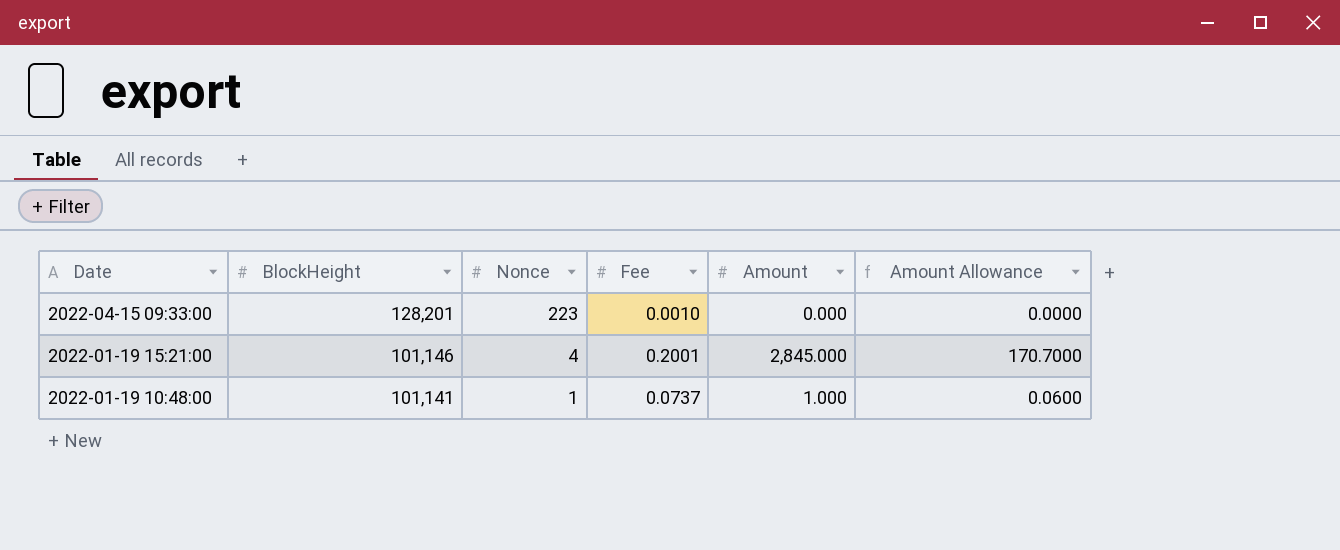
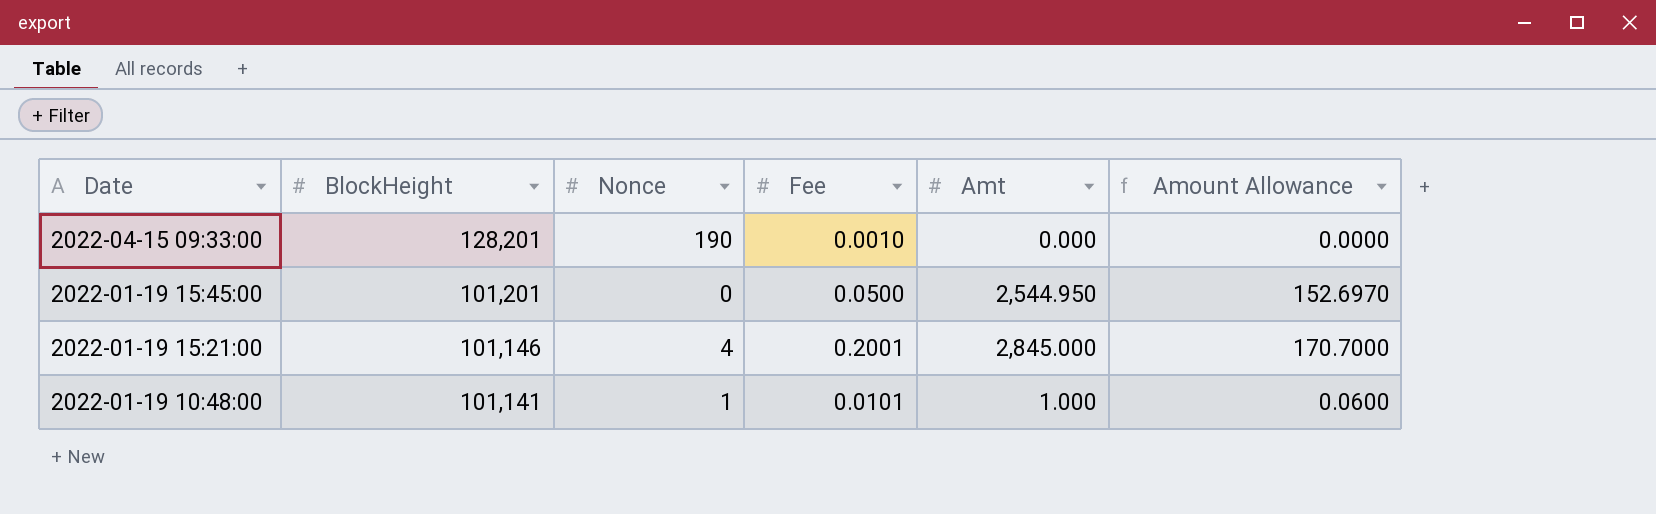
column name: Amount -> Amt
2022-04-15 09:33:00 | Nonce: 223 -> 190
row 2022-01-19 15:45:00: none -> 101,201 | 0 | 0.0500 | 2,544.950 | 152.6970
2022-01-19 10:48:00 | Fee: 0.0737 -> 0.0101

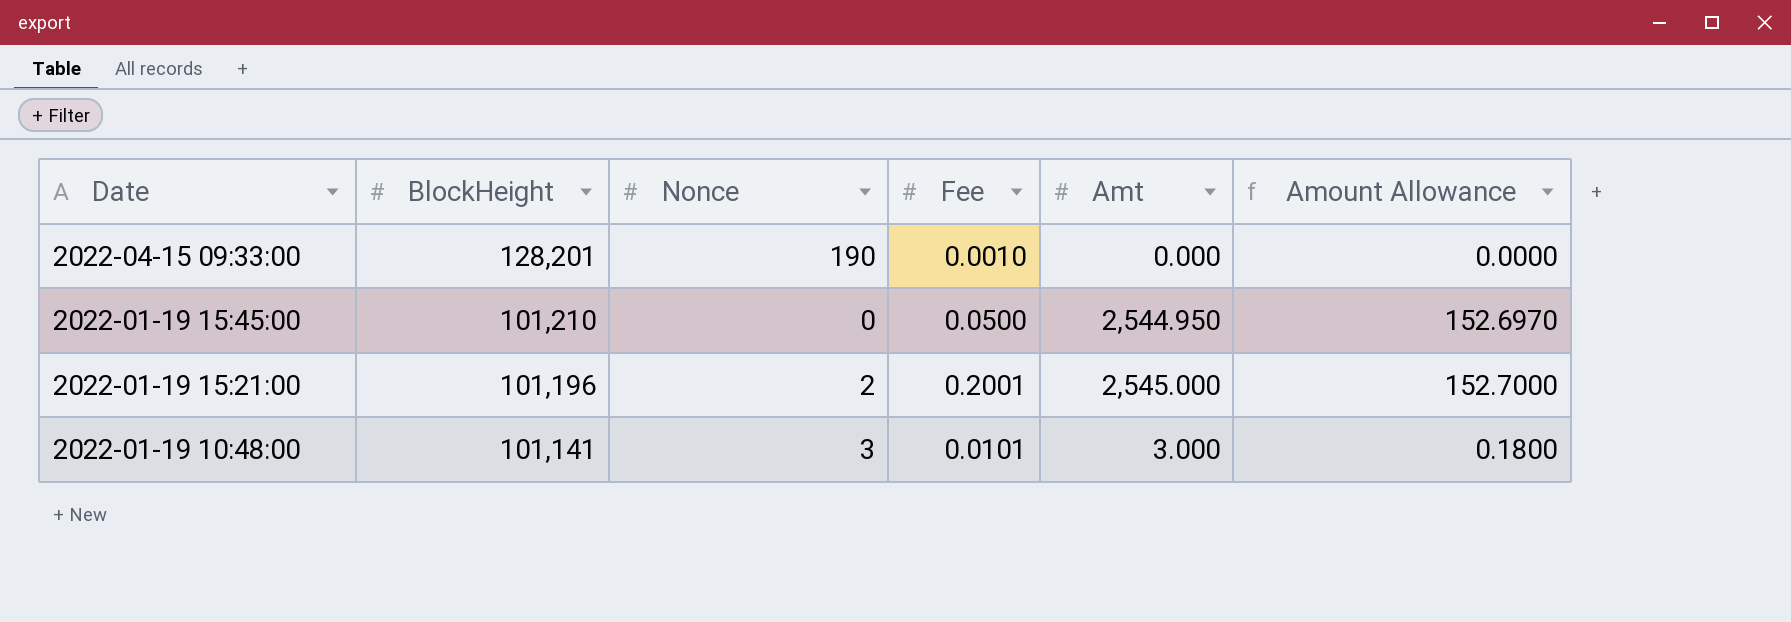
2022-01-19 15:45:00 | BlockHeight: 101,201 -> 101,210
2022-01-19 15:21:00 | BlockHeight: 101,146 -> 101,196
2022-01-19 15:21:00 | Nonce: 4 -> 2
2022-01-19 15:21:00 | Amt: 2,845.000 -> 2,545.000
2022-01-19 15:21:00 | Amount Allowance: 170.7000 -> 152.7000
2022-01-19 10:48:00 | Nonce: 1 -> 3
2022-01-19 10:48:00 | Amt: 1.000 -> 3.000
2022-01-19 10:48:00 | Amount Allowance: 0.0600 -> 0.1800

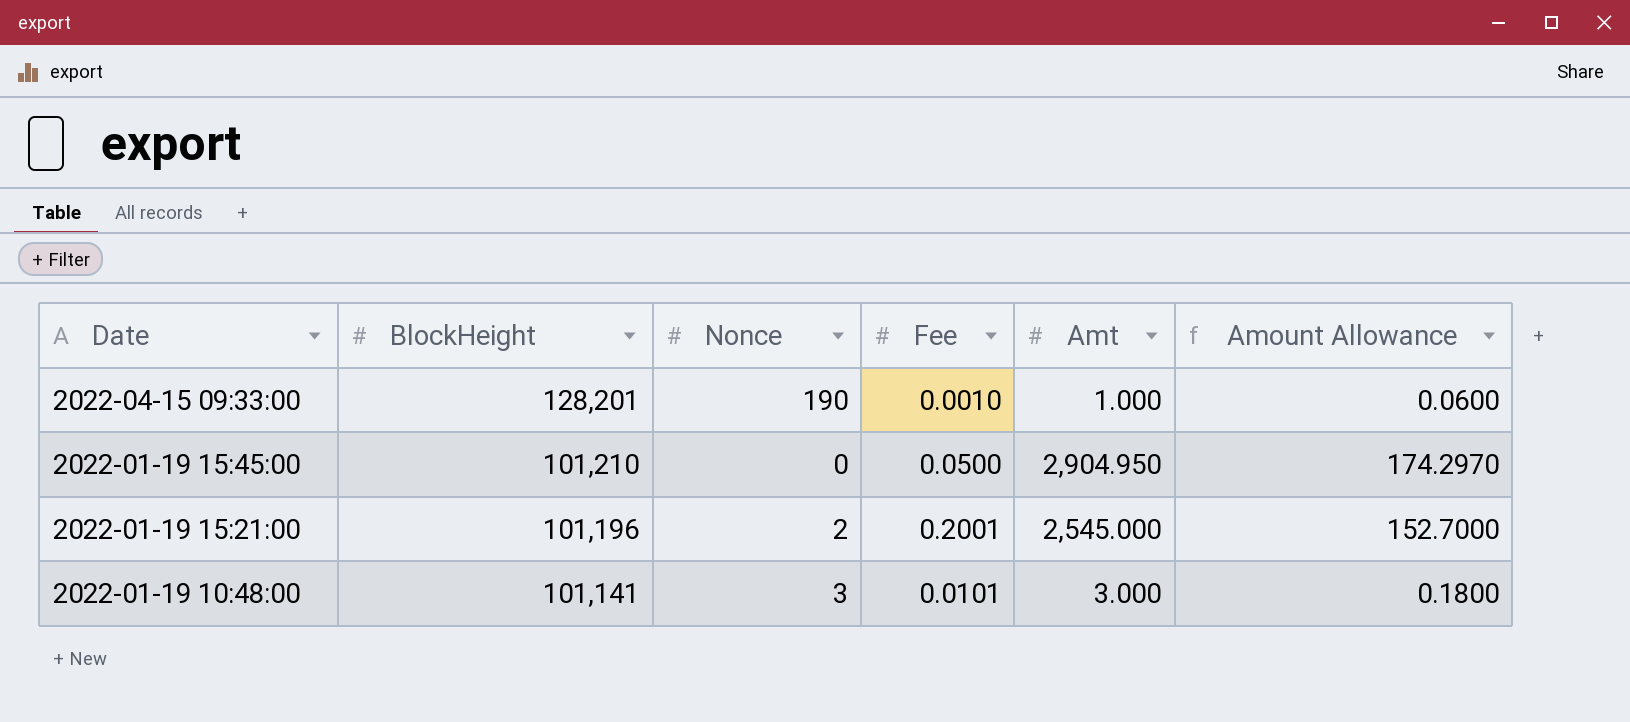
2022-04-15 09:33:00 | Amt: 0.000 -> 1.000
2022-04-15 09:33:00 | Amount Allowance: 0.0000 -> 0.0600
2022-01-19 15:45:00 | Amt: 2,544.950 -> 2,904.950
2022-01-19 15:45:00 | Amount Allowance: 152.6970 -> 174.2970

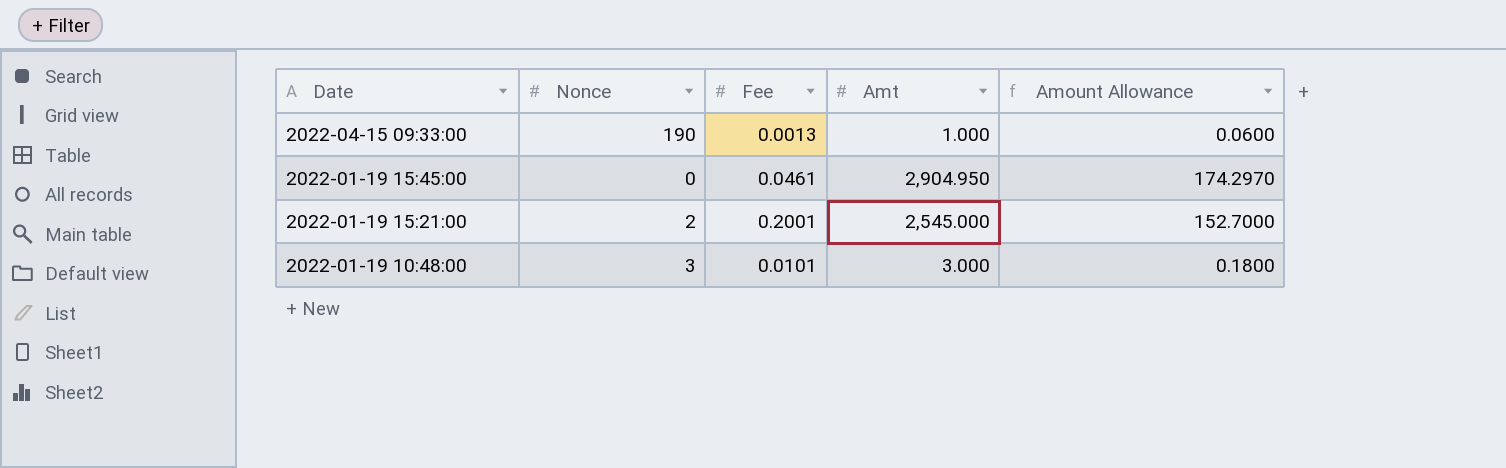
column BlockHeight | position: 2 -> none
2022-04-15 09:33:00 | Fee: 0.0010 -> 0.0013
2022-01-19 15:45:00 | Fee: 0.0500 -> 0.0461

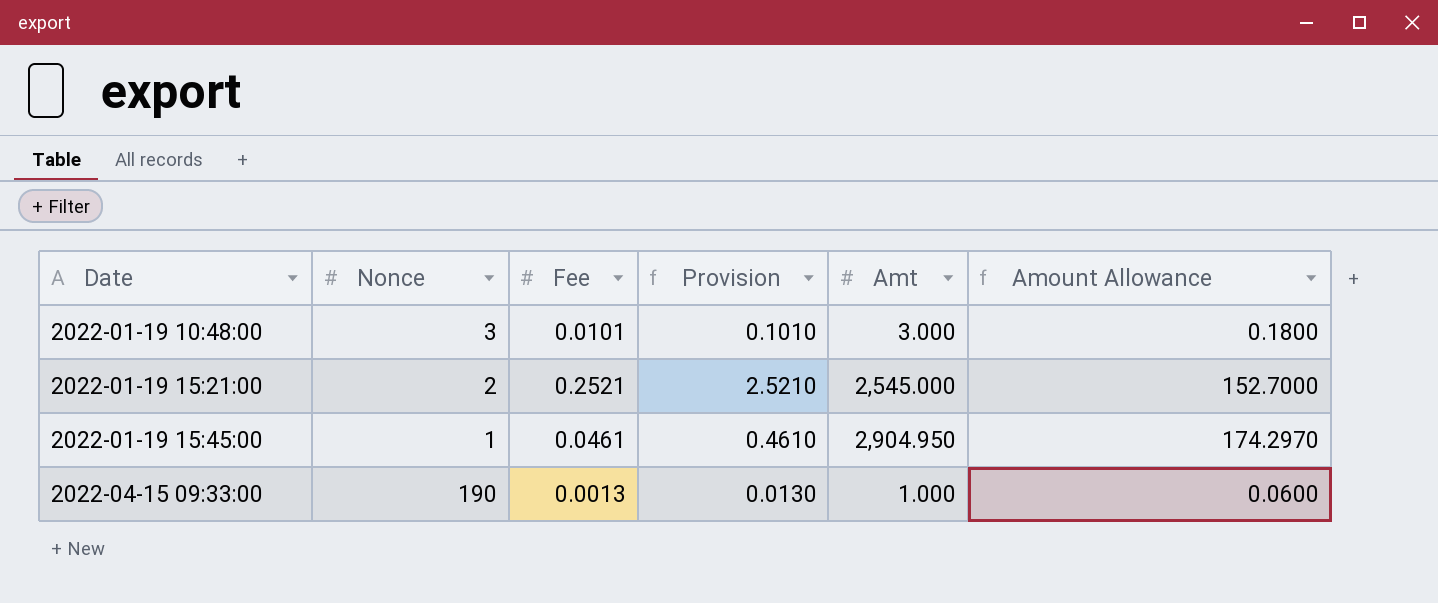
row order: Date descending -> Date ascending
column Provision | formula: none -> [Fee] * 10
2022-01-19 15:21:00 | Fee: 0.2001 -> 0.2521
2022-01-19 15:45:00 | Nonce: 0 -> 1

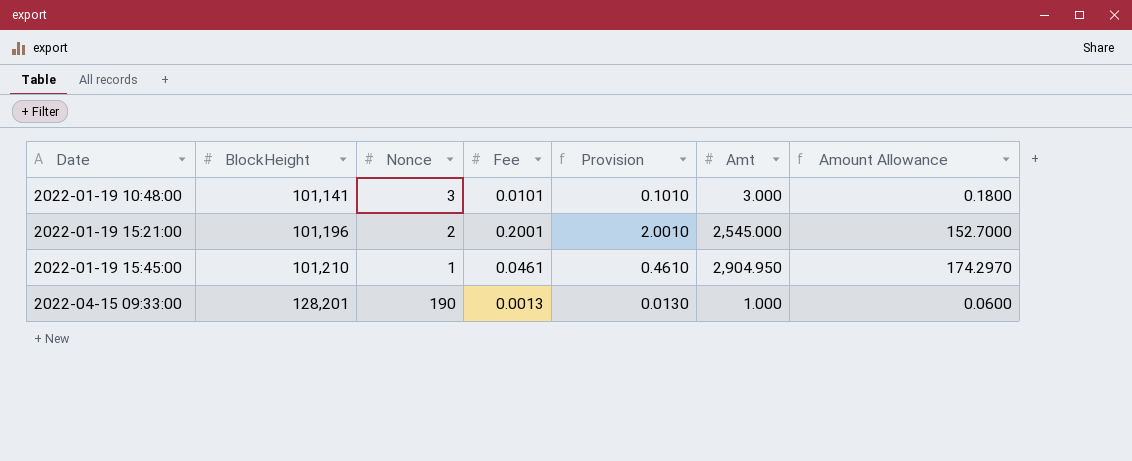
column BlockHeight | position: none -> 2
2022-01-19 15:21:00 | Fee: 0.2521 -> 0.2001
2022-01-19 15:21:00 | Provision: 2.5210 -> 2.0010

